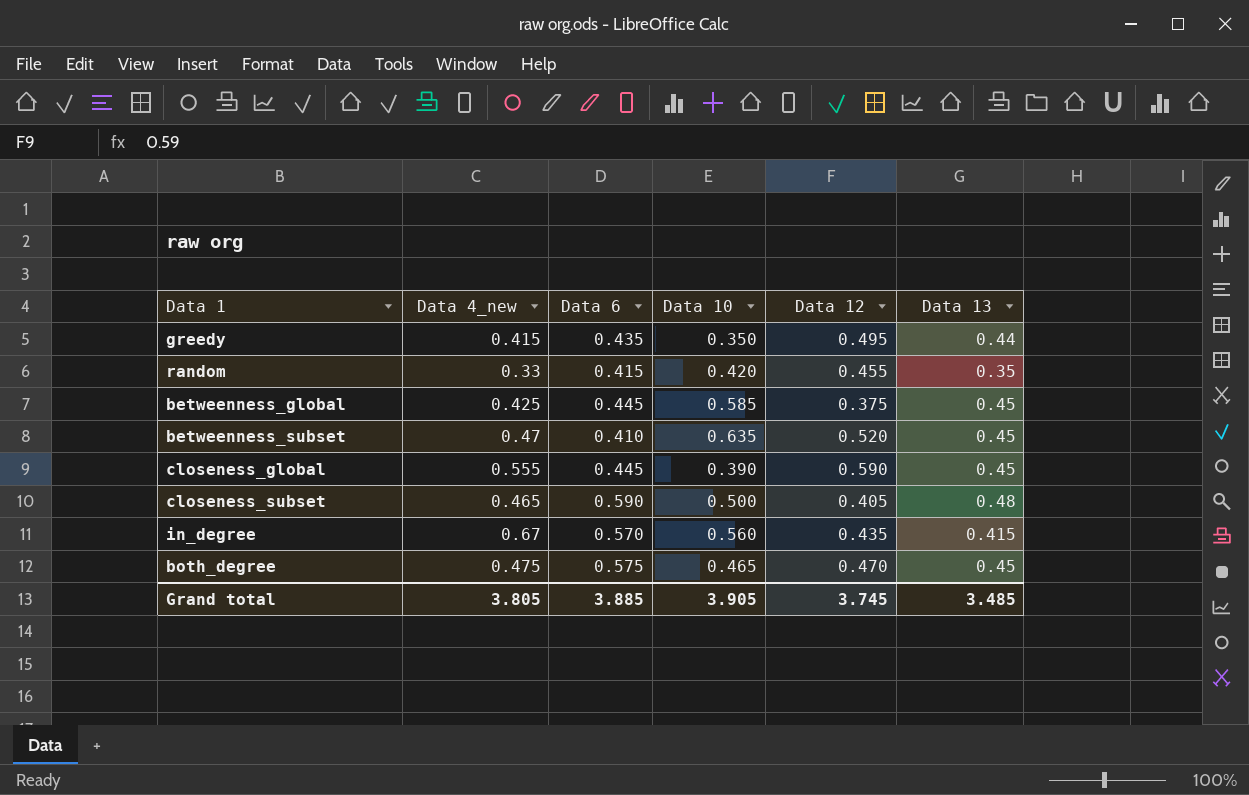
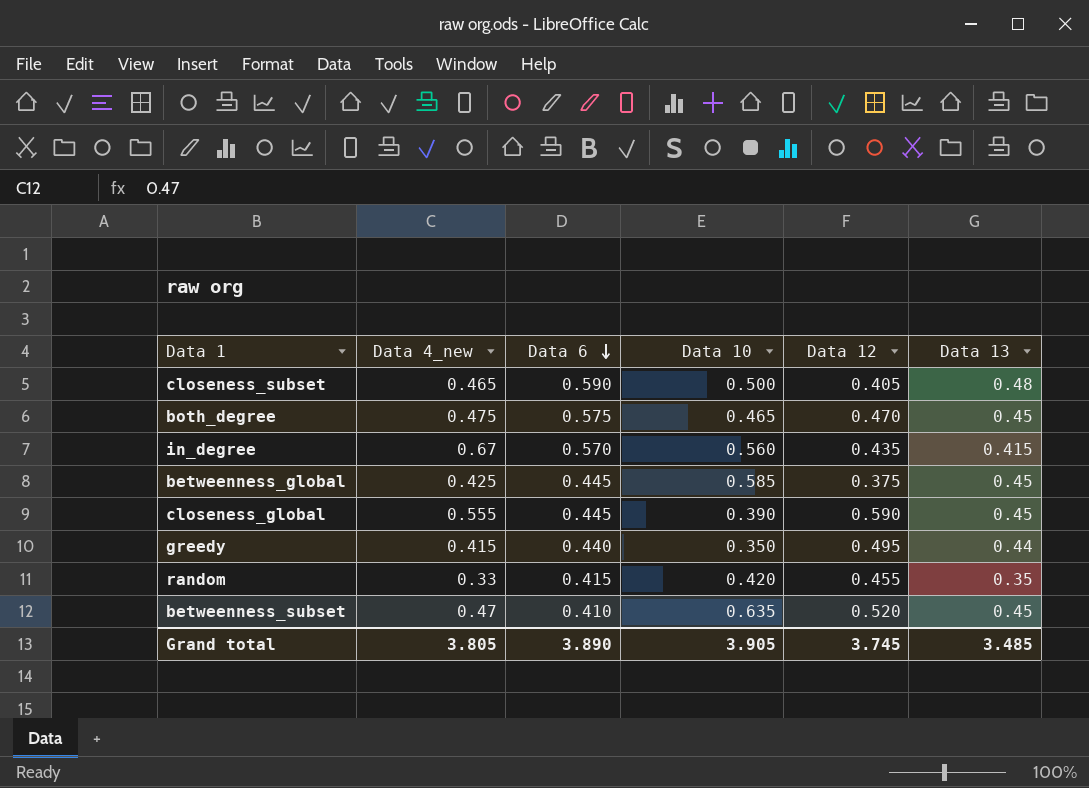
row order: none -> Data 6 descending
greedy | Data 6: 0.435 -> 0.440
Grand total | Data 6: 3.885 -> 3.890

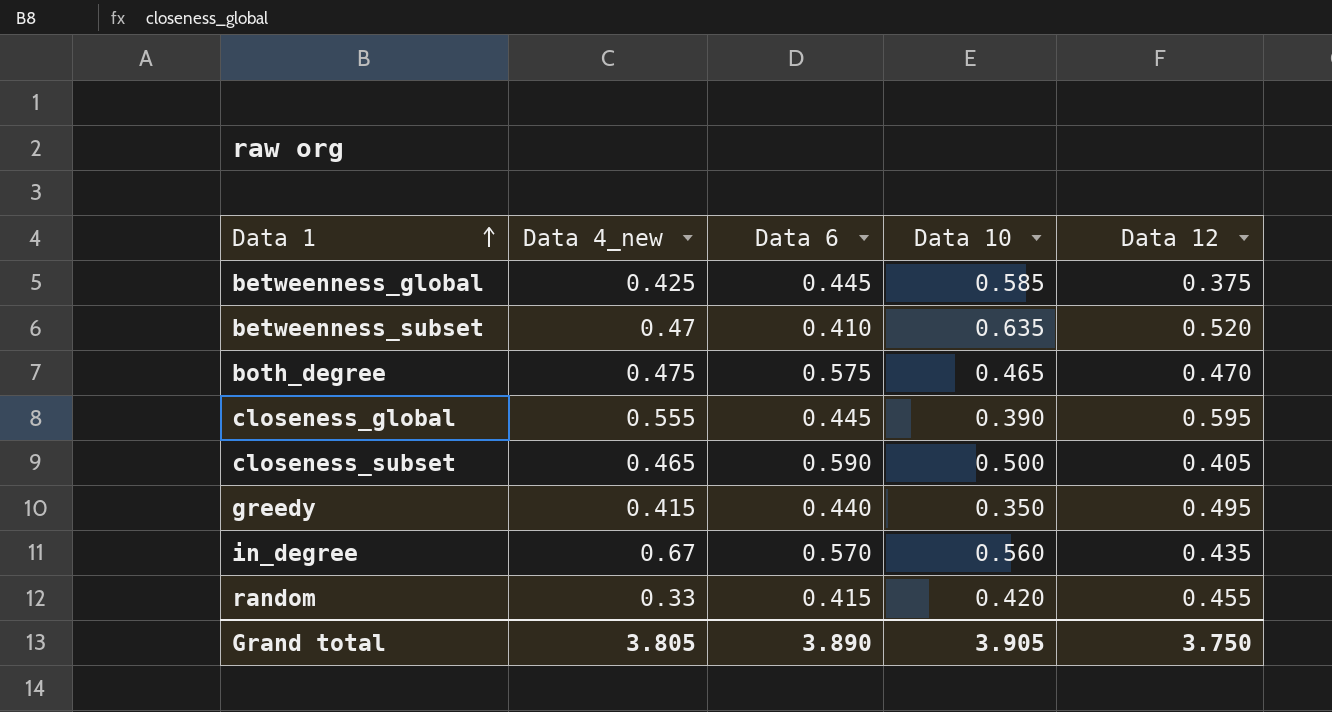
row order: Data 6 descending -> Data 1 ascending
column Data 13 | position: 6 -> none
closeness_global | Data 12: 0.590 -> 0.595
Grand total | Data 12: 3.745 -> 3.750

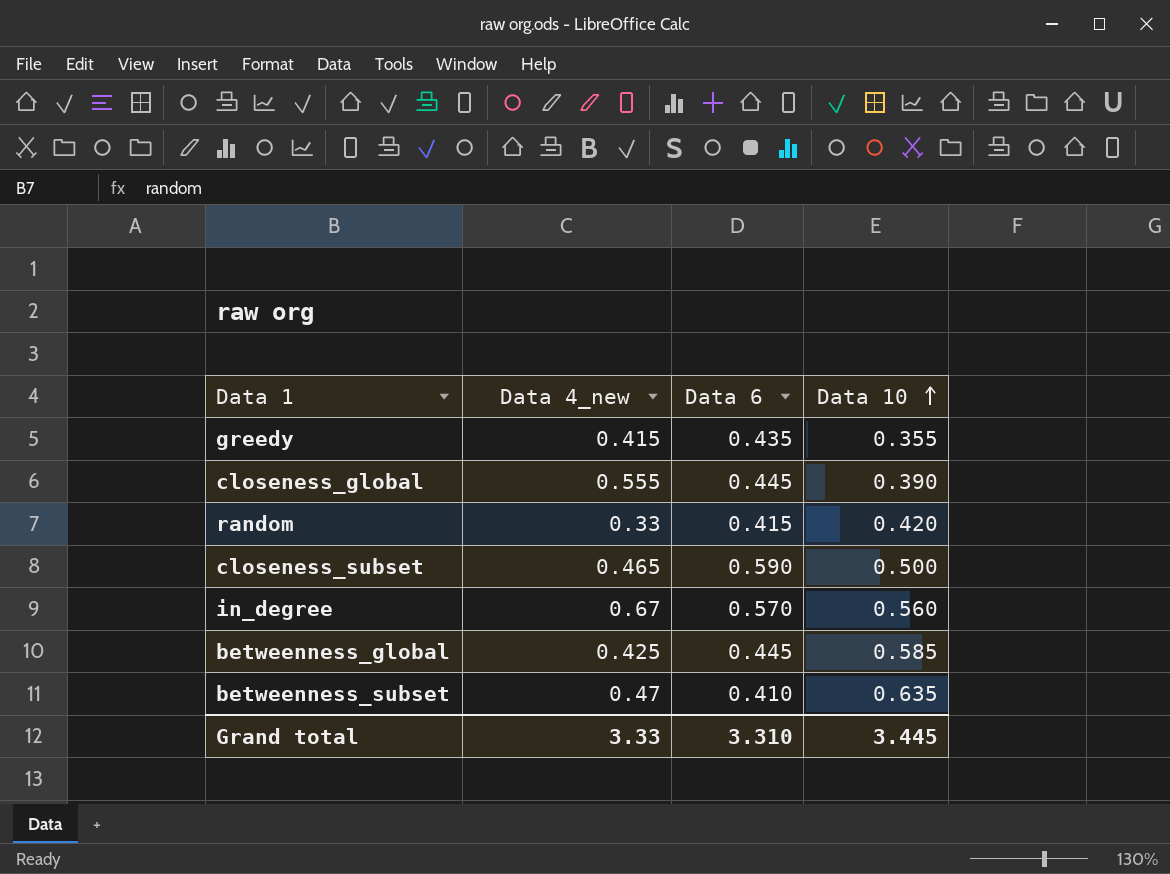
row order: Data 1 ascending -> Data 10 ascending
column Data 12 | position: 5 -> none
row both_degree: 0.475 | 0.575 | 0.465 | 0.470 -> none
greedy | Data 6: 0.440 -> 0.435
greedy | Data 10: 0.350 -> 0.355
Grand total | Data 4_new: 3.805 -> 3.33
Grand total | Data 6: 3.890 -> 3.310
Grand total | Data 10: 3.905 -> 3.445

